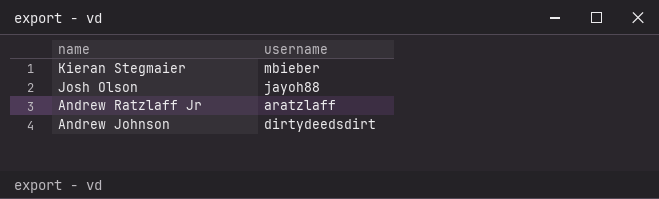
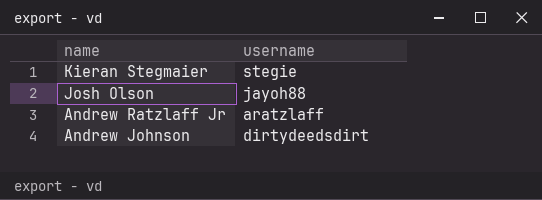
Kieran Stegmaier | username: mbieber -> stegie

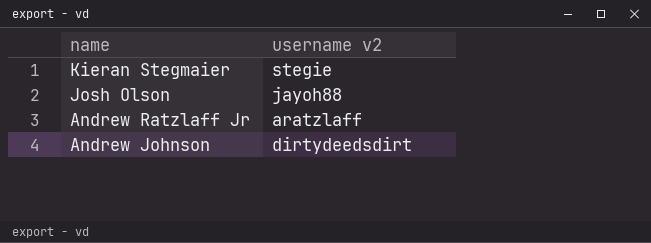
column name: username -> username v2

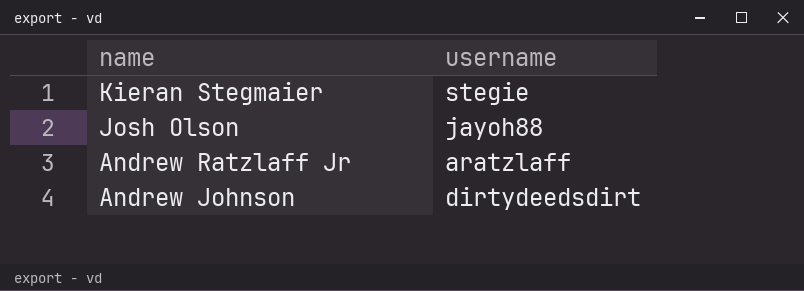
column name: username v2 -> username

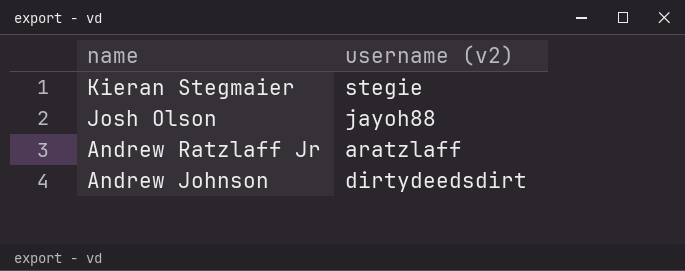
column name: username -> username (v2)

